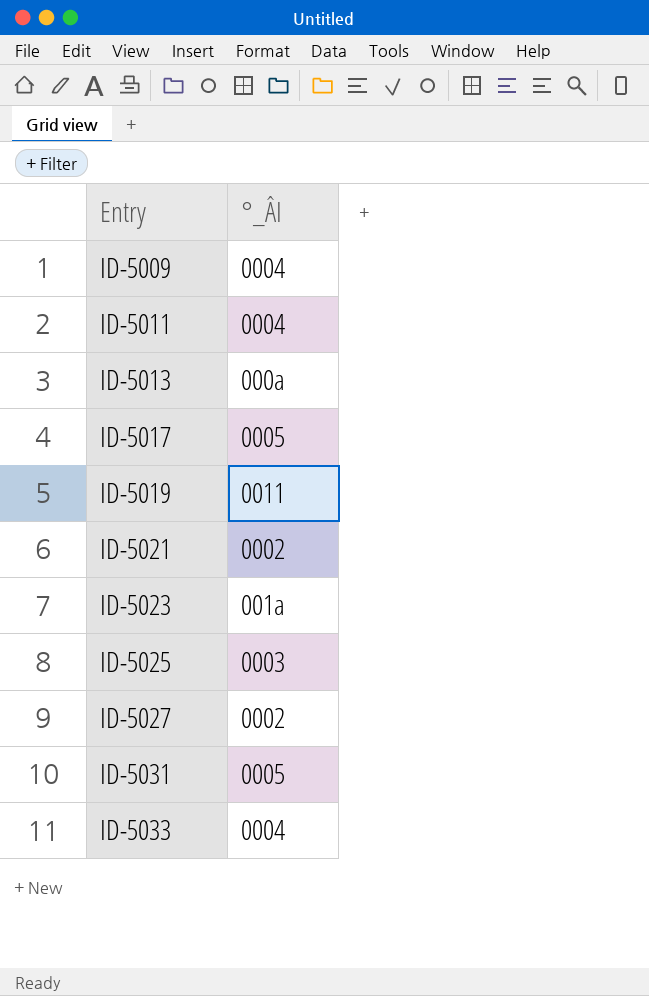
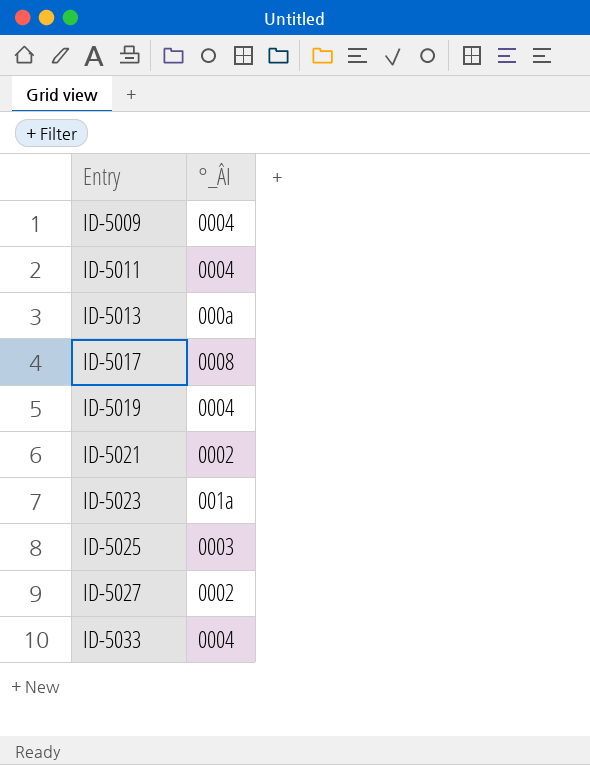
row ID-5031: 0005 -> none
ID-5017 | °_ÂI: 0005 -> 0008
ID-5019 | °_ÂI: 0011 -> 0004

